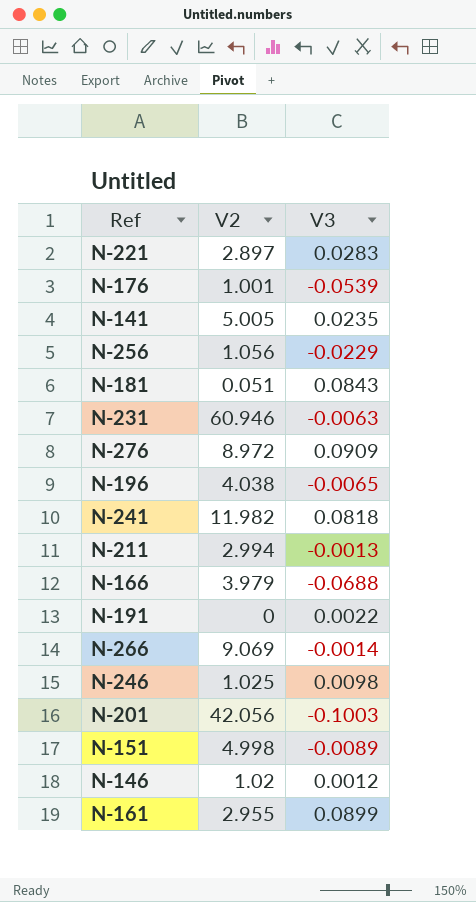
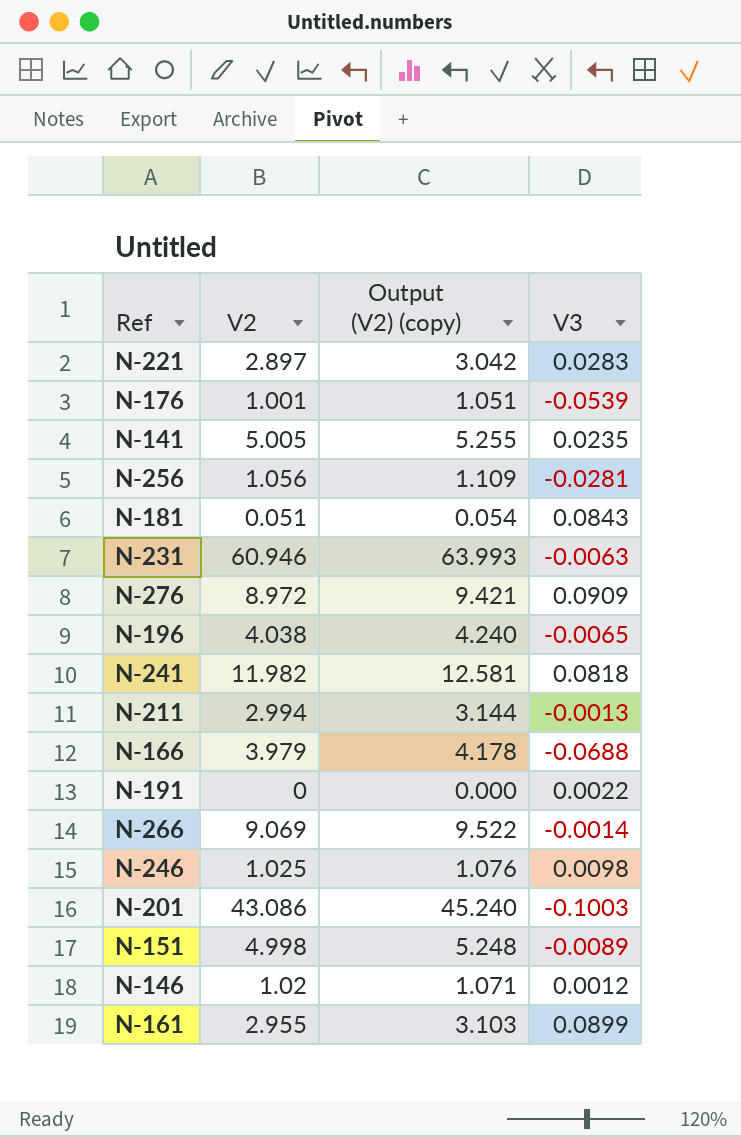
column Output (V2) (copy) | formula: none -> [V2] * 1.05
N-256 | V3: -0.0229 -> -0.0281
N-201 | V2: 42.056 -> 43.086

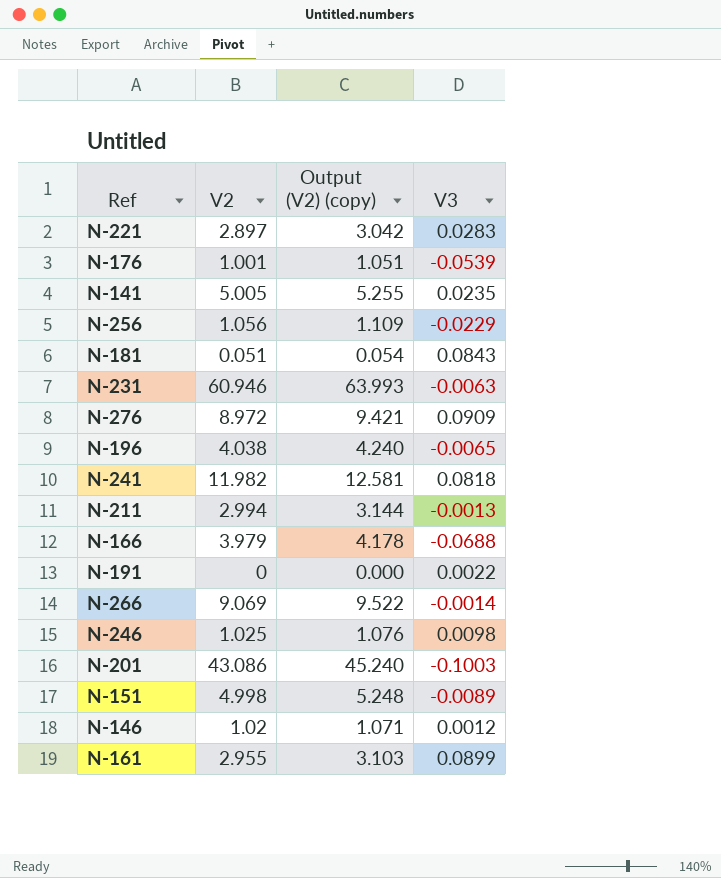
N-256 | V3: -0.0281 -> -0.0229

